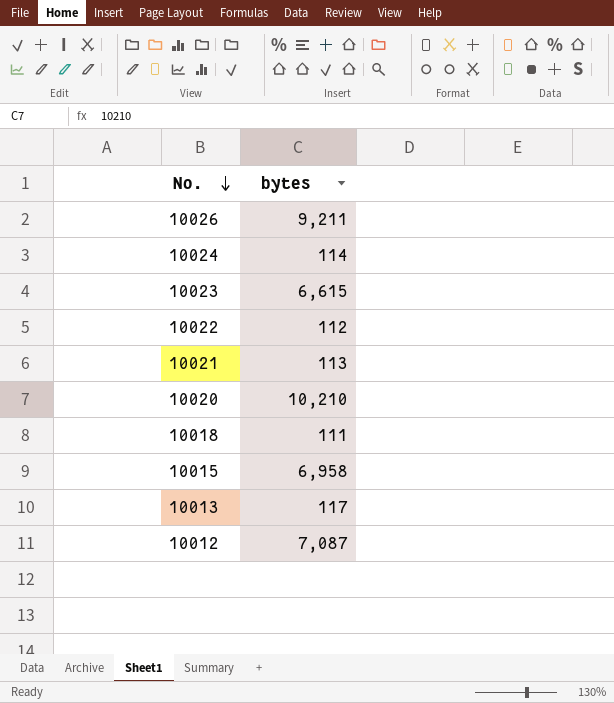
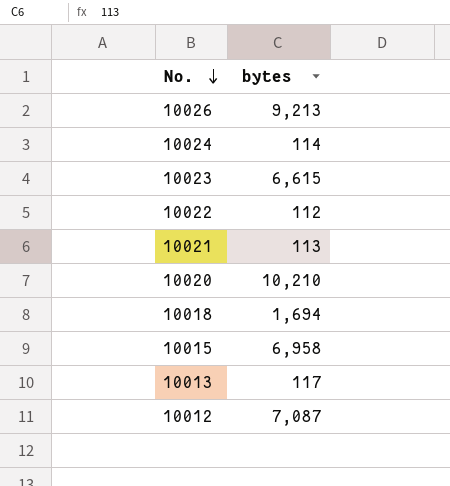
10026 | bytes: 9,211 -> 9,213
10018 | bytes: 111 -> 1,694

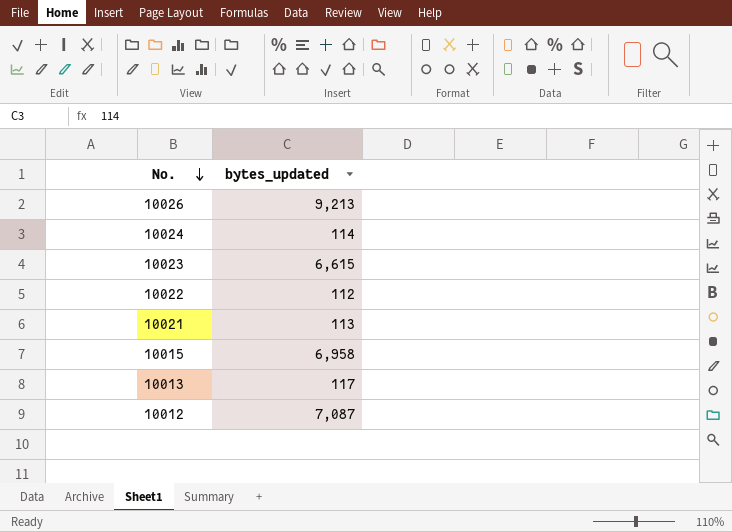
column name: bytes -> bytes_updated
row 10020: 10,210 -> none
row 10018: 1,694 -> none

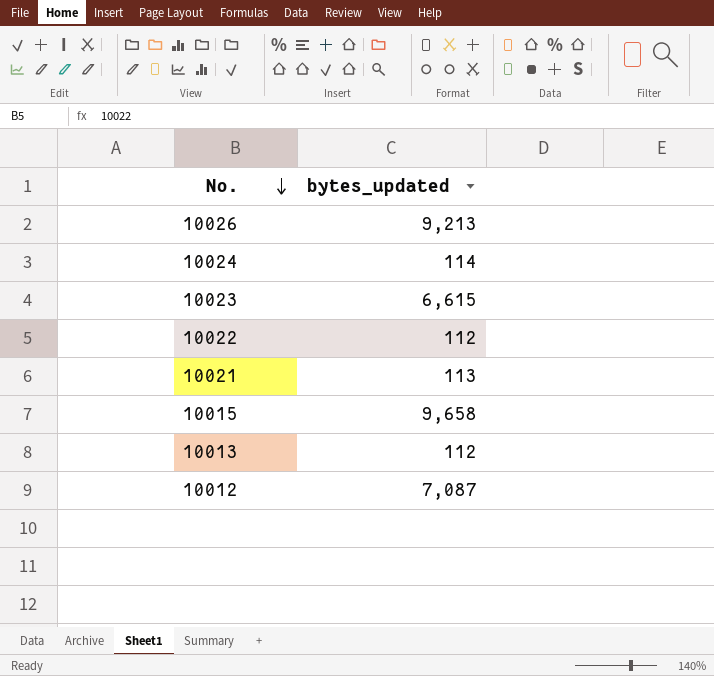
10015 | bytes_updated: 6,958 -> 9,658
10013 | bytes_updated: 117 -> 112

